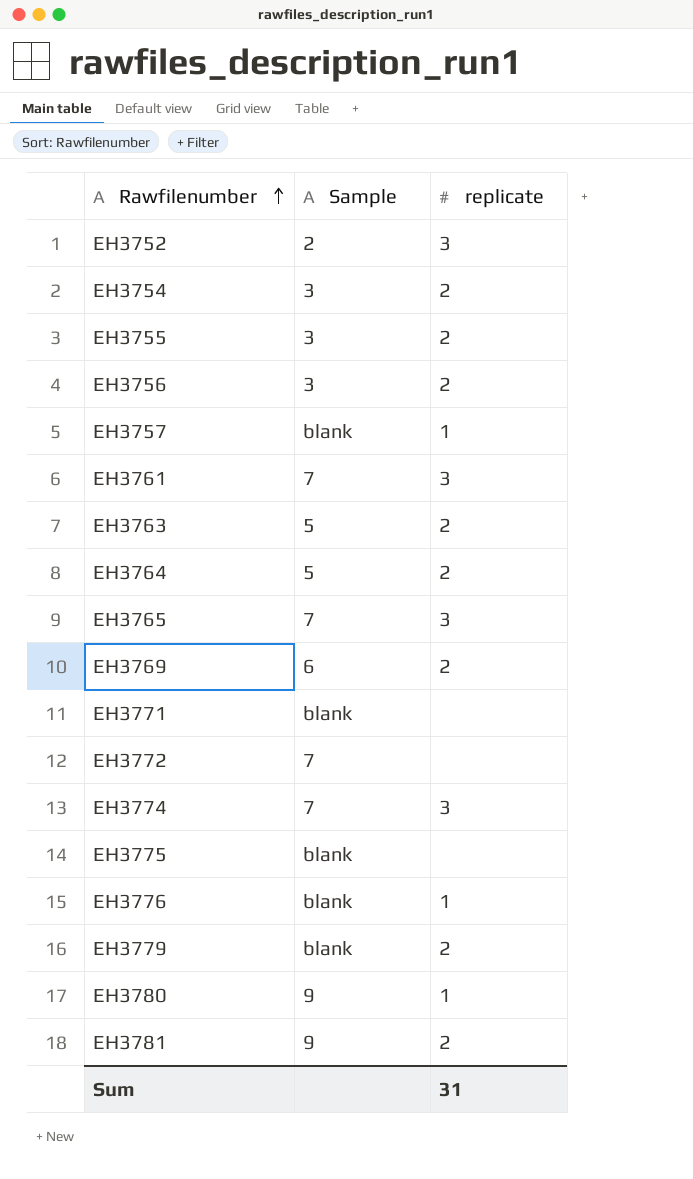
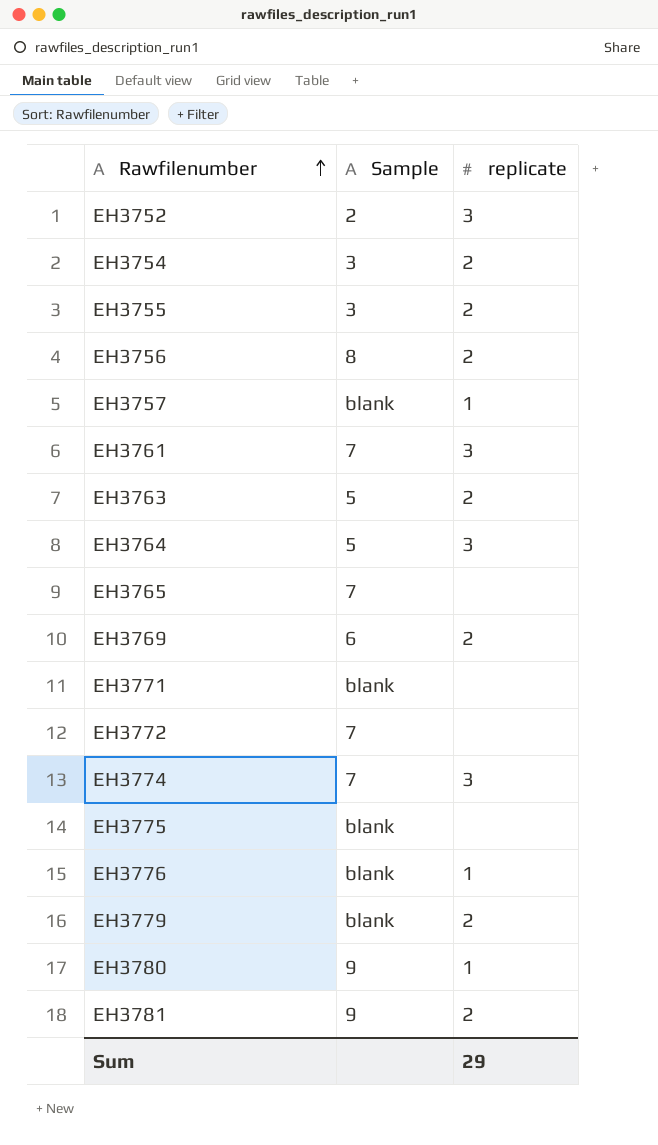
EH3756 | Sample: 3 -> 8
EH3764 | replicate: 2 -> 3
EH3765 | replicate: 3 -> none
Sum | replicate: 31 -> 29

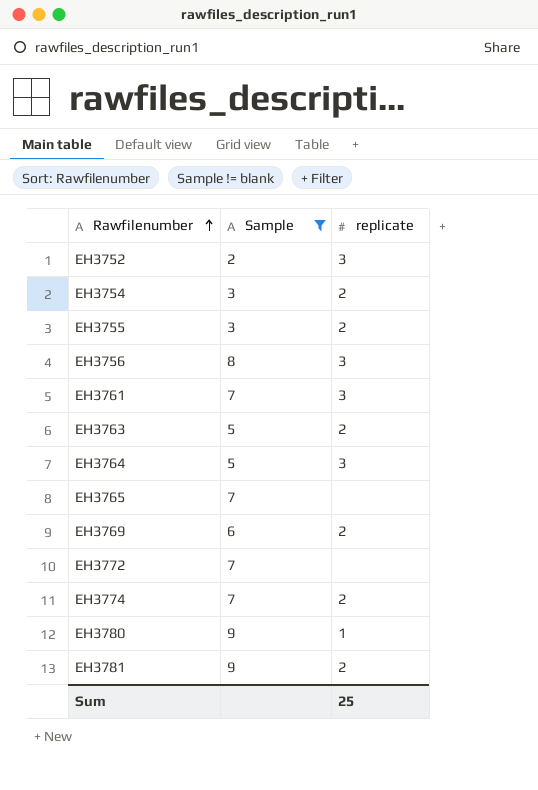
filter: none -> Sample != blank
EH3756 | replicate: 2 -> 3
EH3774 | replicate: 3 -> 2
Sum | replicate: 29 -> 25

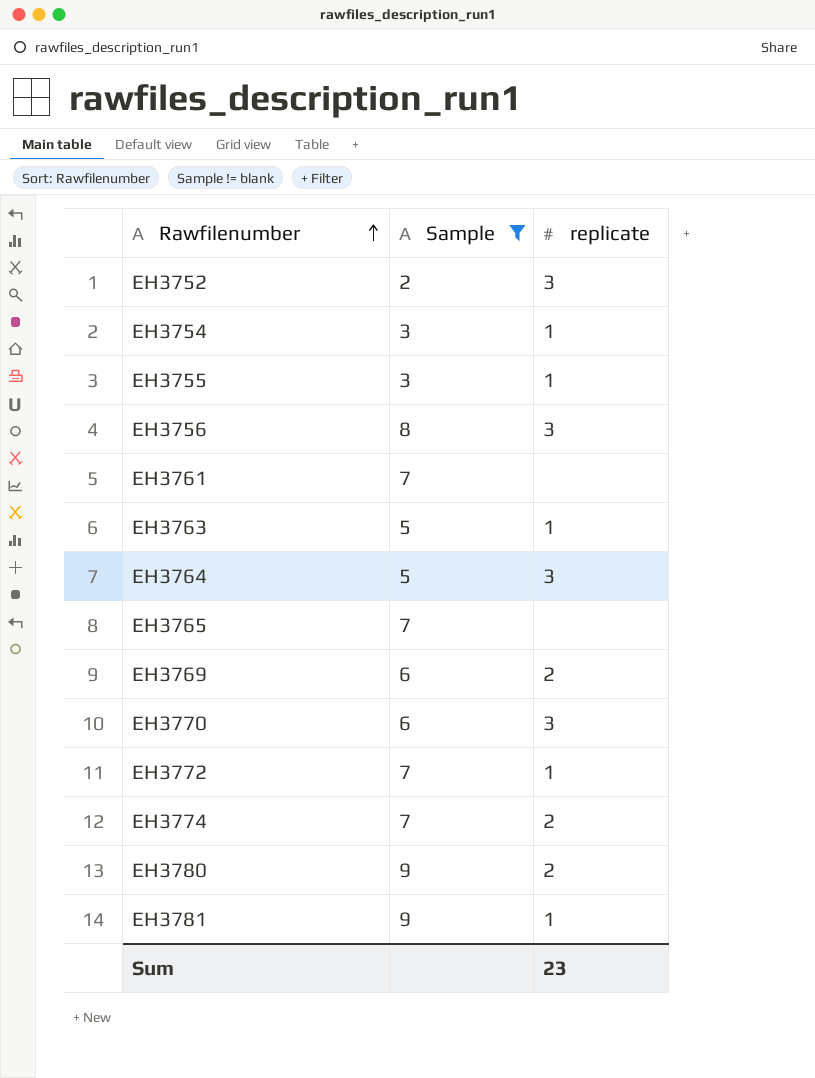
EH3754 | replicate: 2 -> 1
EH3755 | replicate: 2 -> 1
EH3761 | replicate: 3 -> none
EH3763 | replicate: 2 -> 1
row EH3770: none -> 6 | 3
EH3772 | replicate: none -> 1
EH3780 | replicate: 1 -> 2
EH3781 | replicate: 2 -> 1
Sum | replicate: 25 -> 23

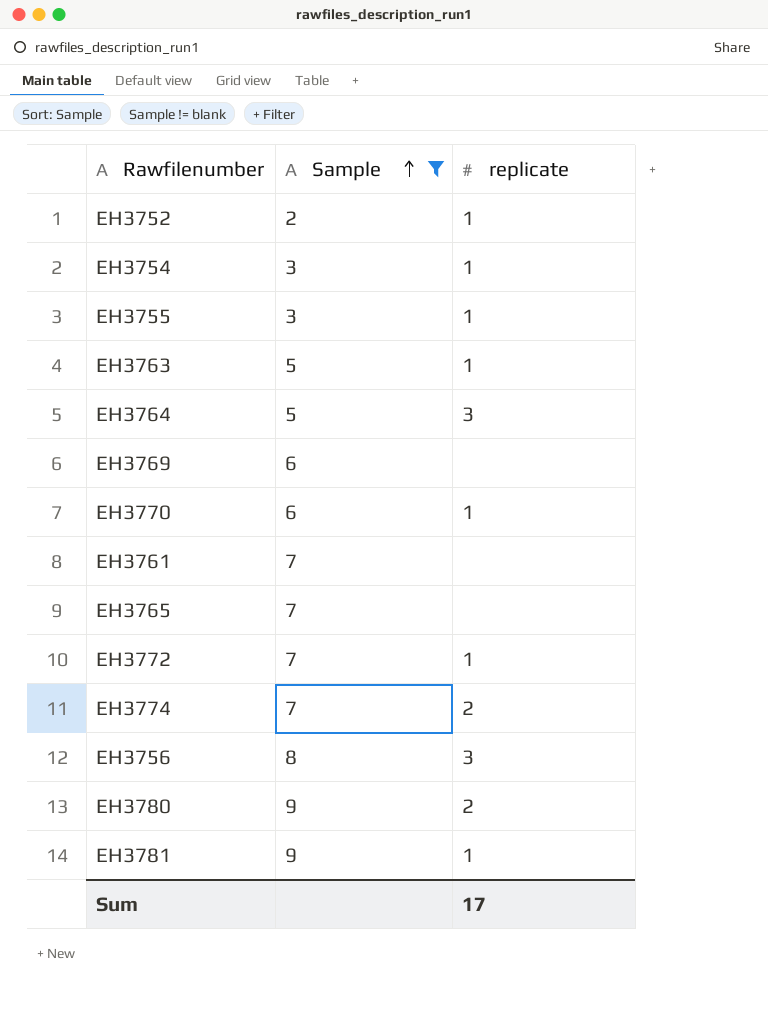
row order: Rawfilenumber ascending -> Sample ascending
EH3752 | replicate: 3 -> 1
EH3769 | replicate: 2 -> none
EH3770 | replicate: 3 -> 1
Sum | replicate: 23 -> 17

